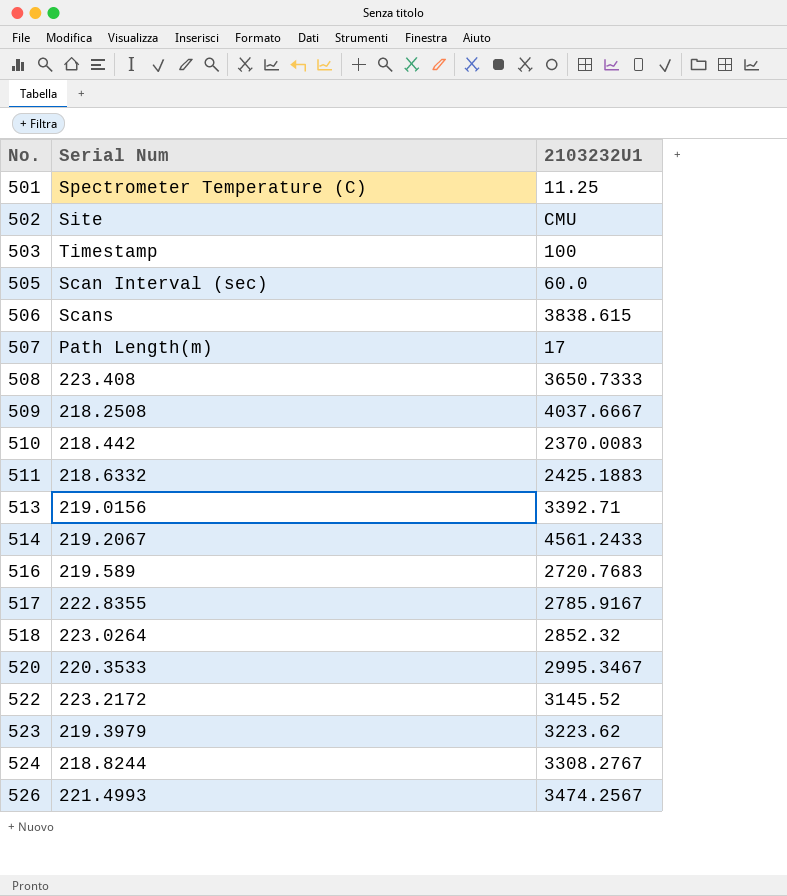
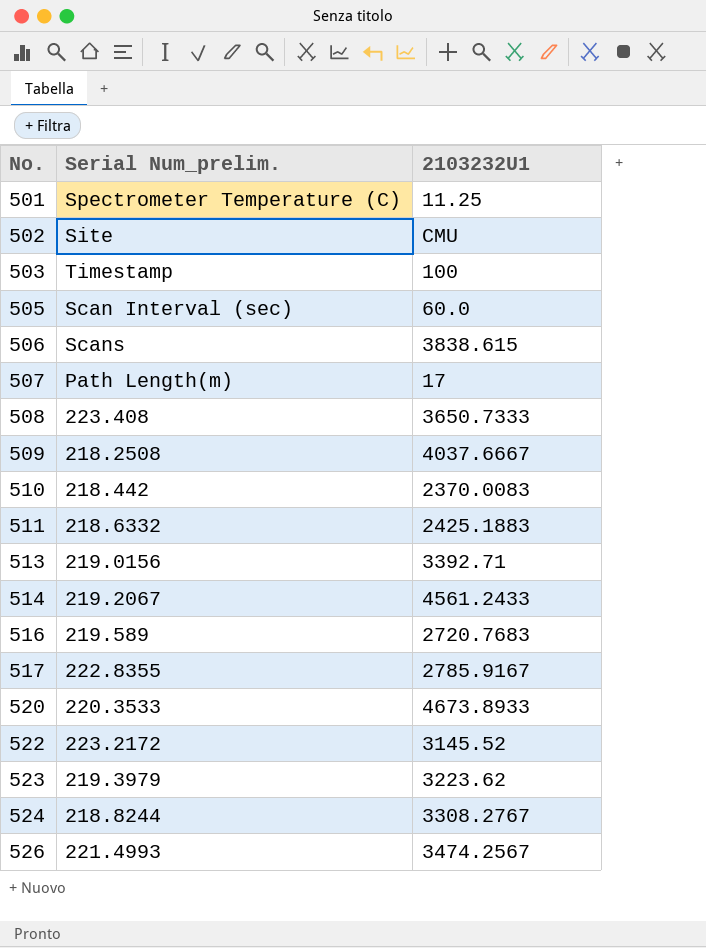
column name: Serial Num -> Serial Num_prelim.
row 518: 223.0264 | 2852.32 -> none
520 | 2103232U1: 2995.3467 -> 4673.8933

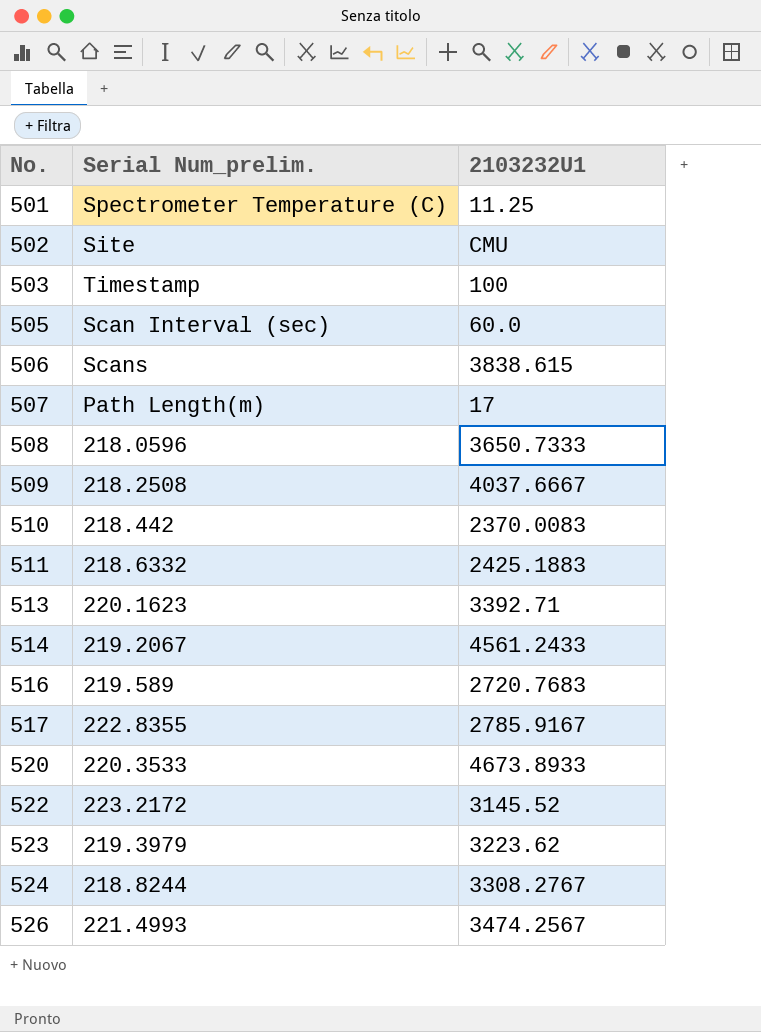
508 | Serial Num_prelim.: 223.408 -> 218.0596
513 | Serial Num_prelim.: 219.0156 -> 220.1623

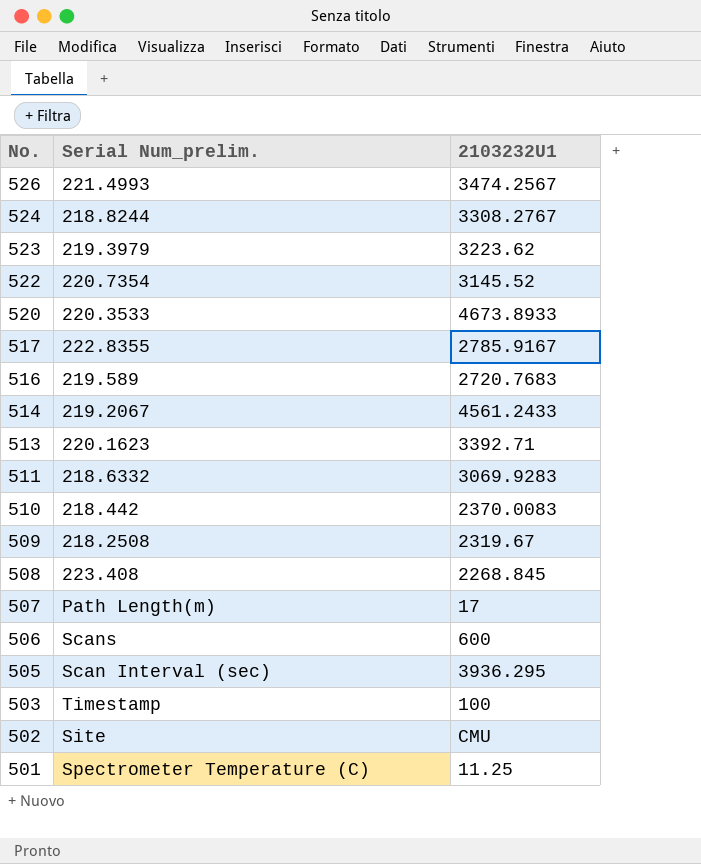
row order: No. ascending -> No. descending
522 | Serial Num_prelim.: 223.2172 -> 220.7354
511 | 2103232U1: 2425.1883 -> 3069.9283
509 | 2103232U1: 4037.6667 -> 2319.67
508 | Serial Num_prelim.: 218.0596 -> 223.408
508 | 2103232U1: 3650.7333 -> 2268.845
506 | 2103232U1: 3838.615 -> 600
505 | 2103232U1: 60.0 -> 3936.295

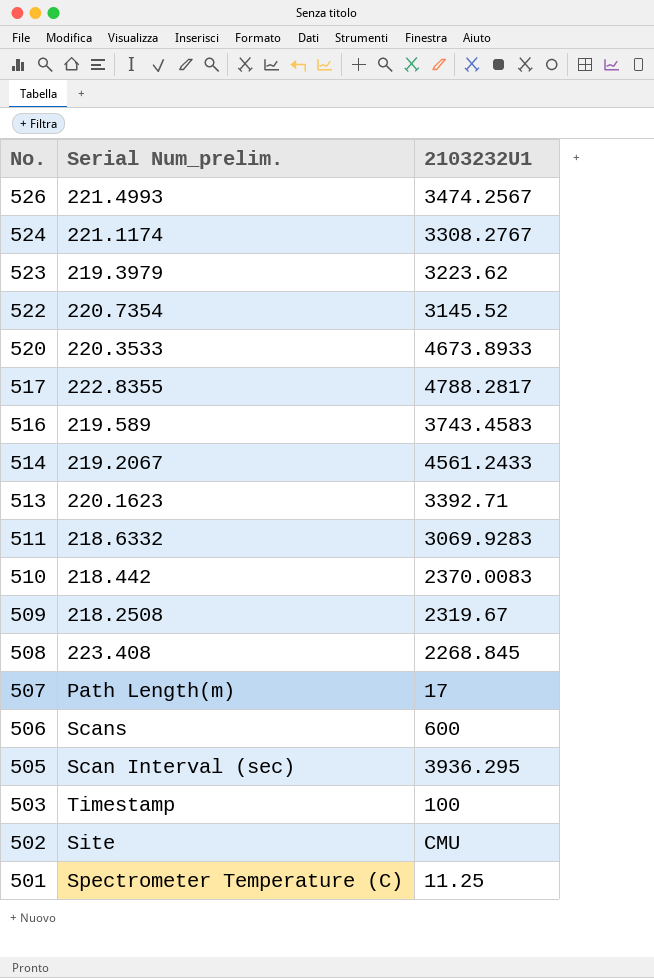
524 | Serial Num_prelim.: 218.8244 -> 221.1174
517 | 2103232U1: 2785.9167 -> 4788.2817
516 | 2103232U1: 2720.7683 -> 3743.4583

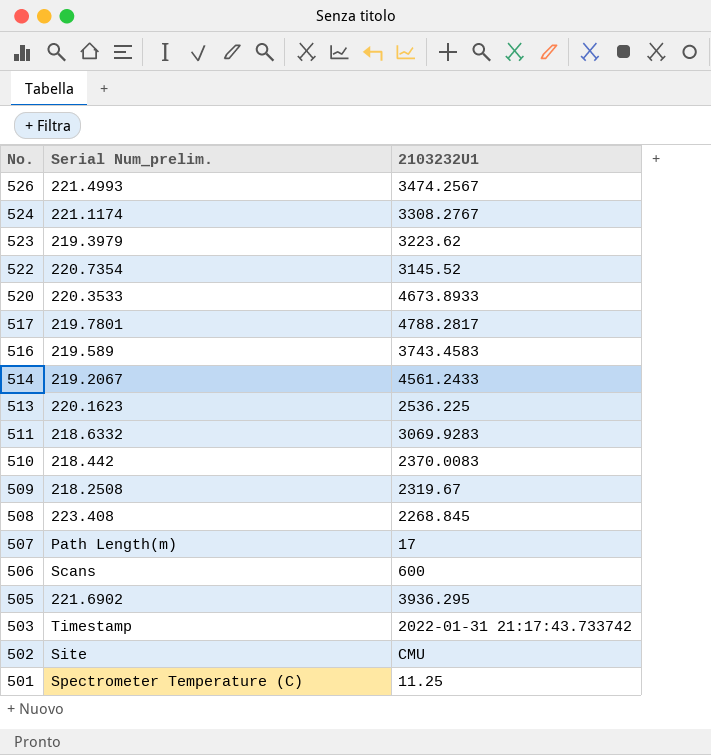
517 | Serial Num_prelim.: 222.8355 -> 219.7801
513 | 2103232U1: 3392.71 -> 2536.225
505 | Serial Num_prelim.: Scan Interval (sec) -> 221.6902
503 | 2103232U1: 100 -> 2022-01-31 21:17:43.733742

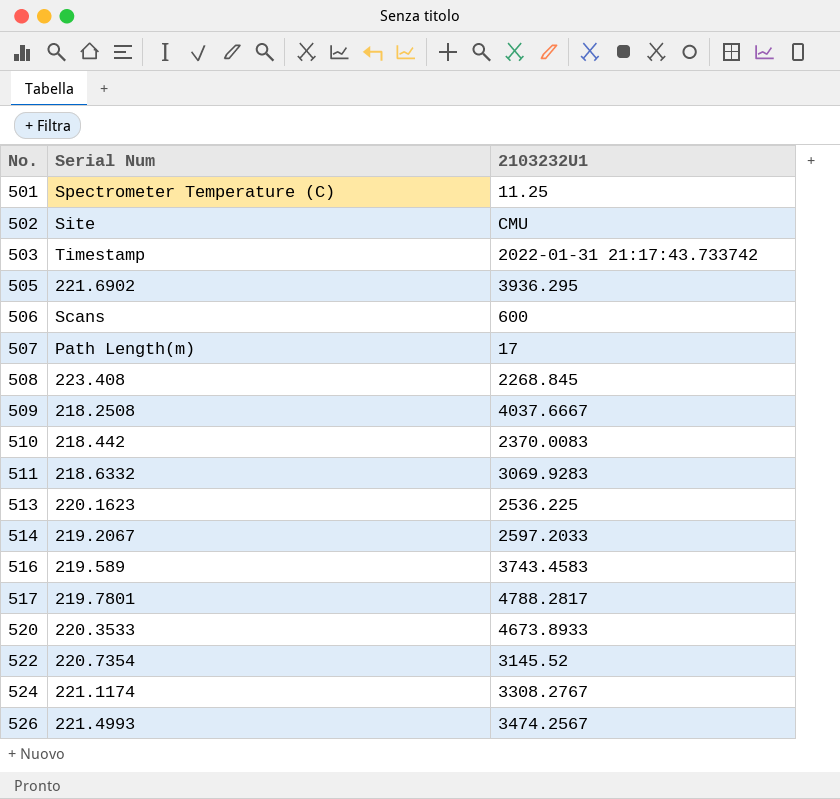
row order: No. descending -> No. ascending
column name: Serial Num_prelim. -> Serial Num
row 523: 219.3979 | 3223.62 -> none
509 | 2103232U1: 2319.67 -> 4037.6667
514 | 2103232U1: 4561.2433 -> 2597.2033

